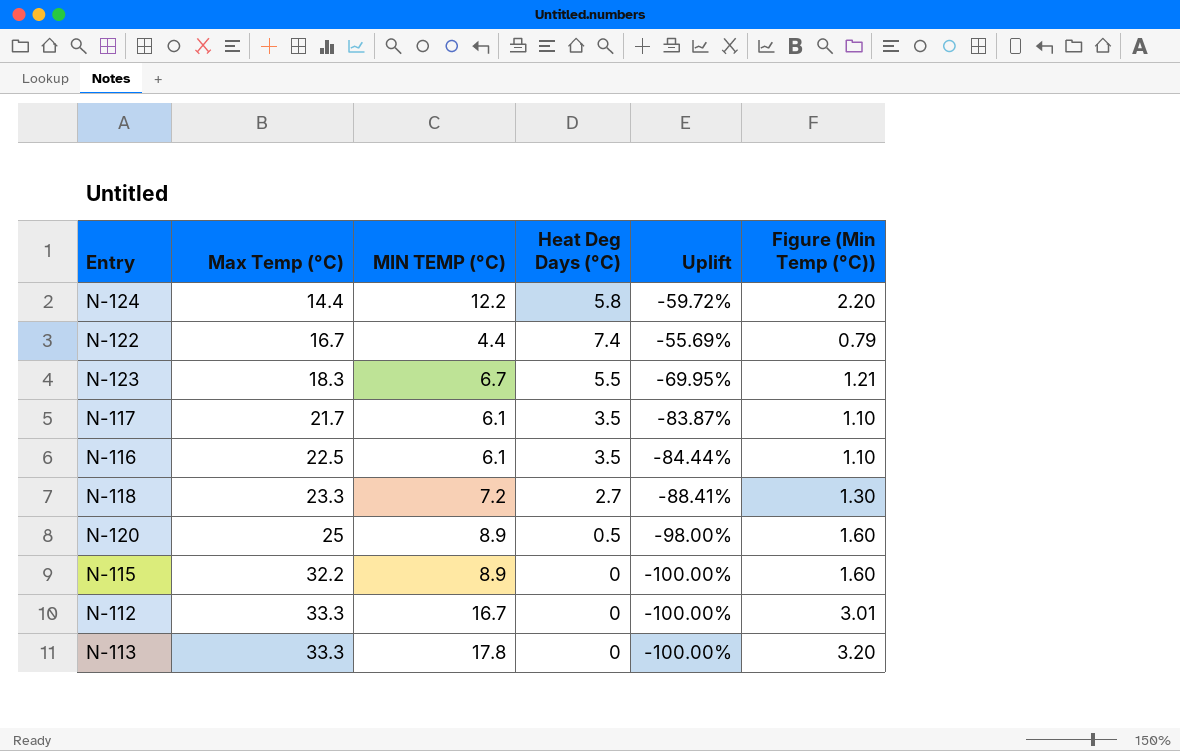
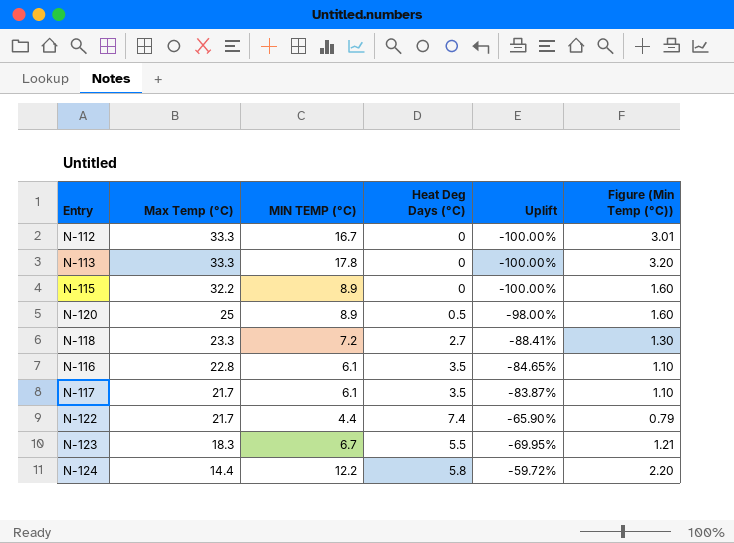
row order: Max Temp (°C) ascending -> Max Temp (°C) descending
N-116 | Max Temp (°C): 22.5 -> 22.8
N-116 | Uplift: -84.44% -> -84.65%
N-122 | Max Temp (°C): 16.7 -> 21.7
N-122 | Uplift: -55.69% -> -65.90%

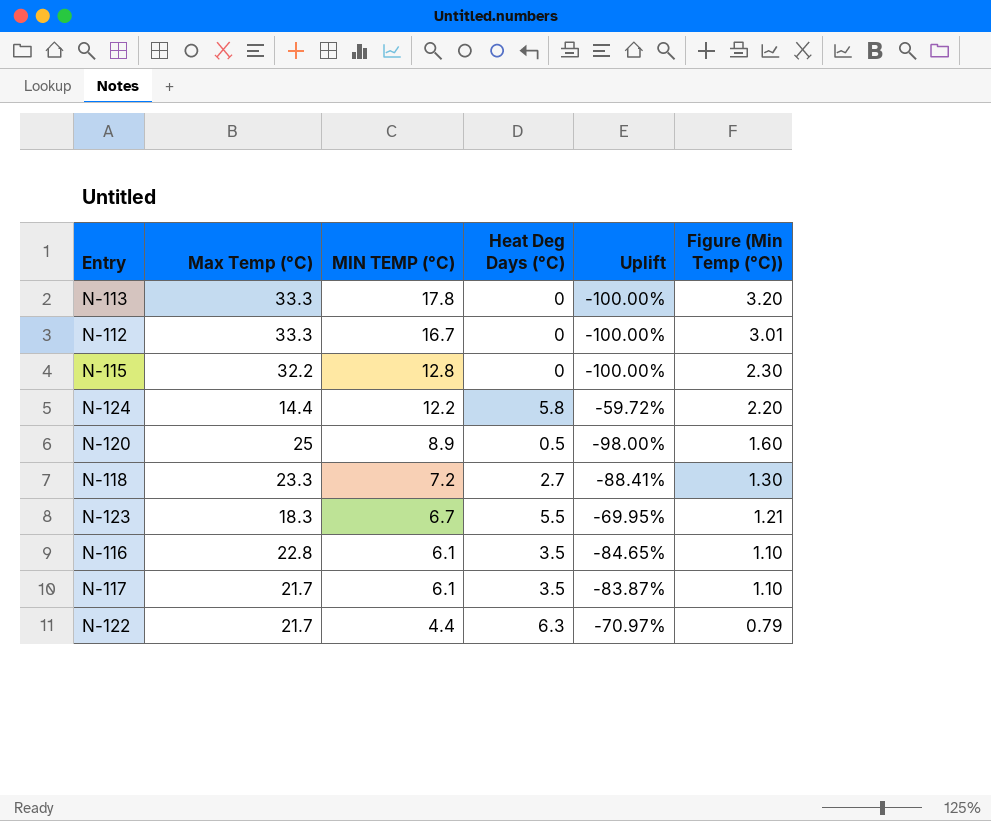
row order: Max Temp (°C) descending -> MIN TEMP (°C) descending
N-115 | MIN TEMP (°C): 8.9 -> 12.8
N-115 | Figure (Min Temp (°C)): 1.60 -> 2.30
N-122 | Heat Deg Days (°C): 7.4 -> 6.3
N-122 | Uplift: -65.90% -> -70.97%

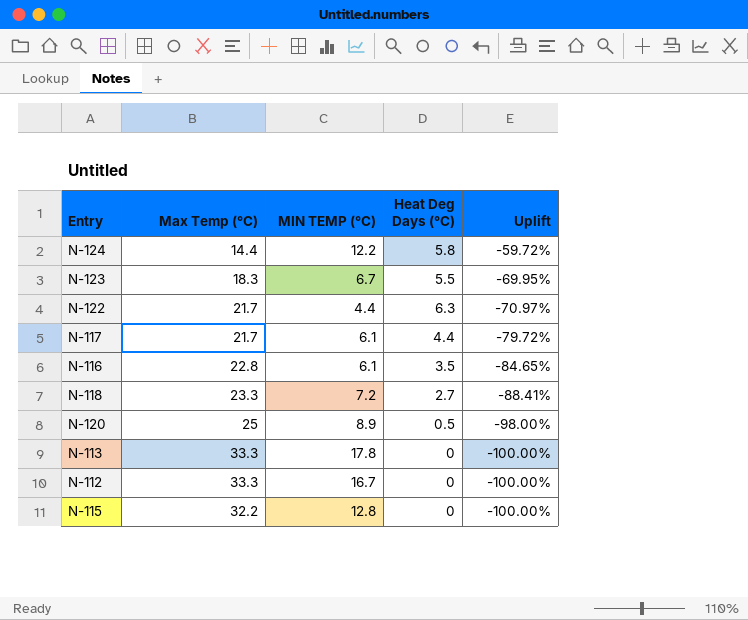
row order: MIN TEMP (°C) descending -> Uplift descending
column Figure (Min Temp (°C)) | formula: [MIN TEMP (°C)] * 0.18 -> none
N-117 | Heat Deg Days (°C): 3.5 -> 4.4
N-117 | Uplift: -83.87% -> -79.72%

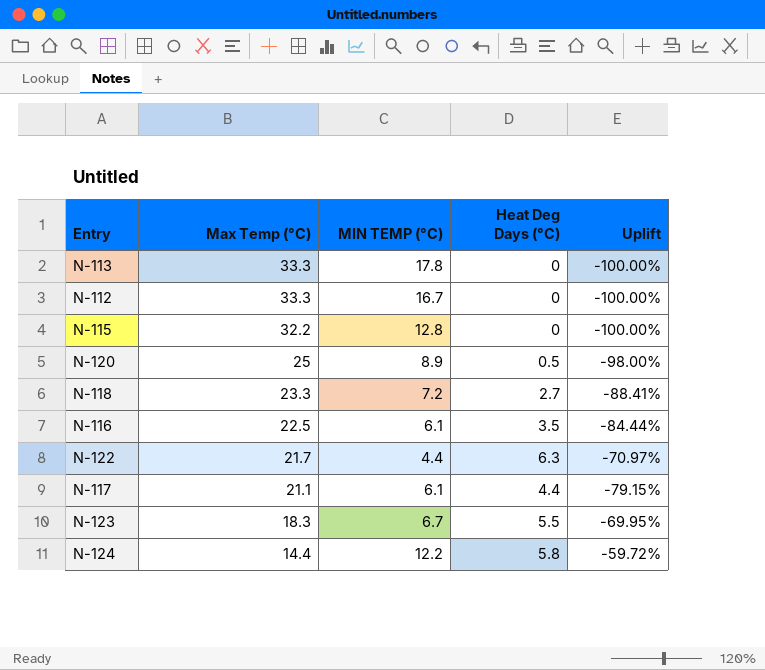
row order: Uplift descending -> Max Temp (°C) descending
N-116 | Max Temp (°C): 22.8 -> 22.5
N-116 | Uplift: -84.65% -> -84.44%
N-117 | Max Temp (°C): 21.7 -> 21.1
N-117 | Uplift: -79.72% -> -79.15%

